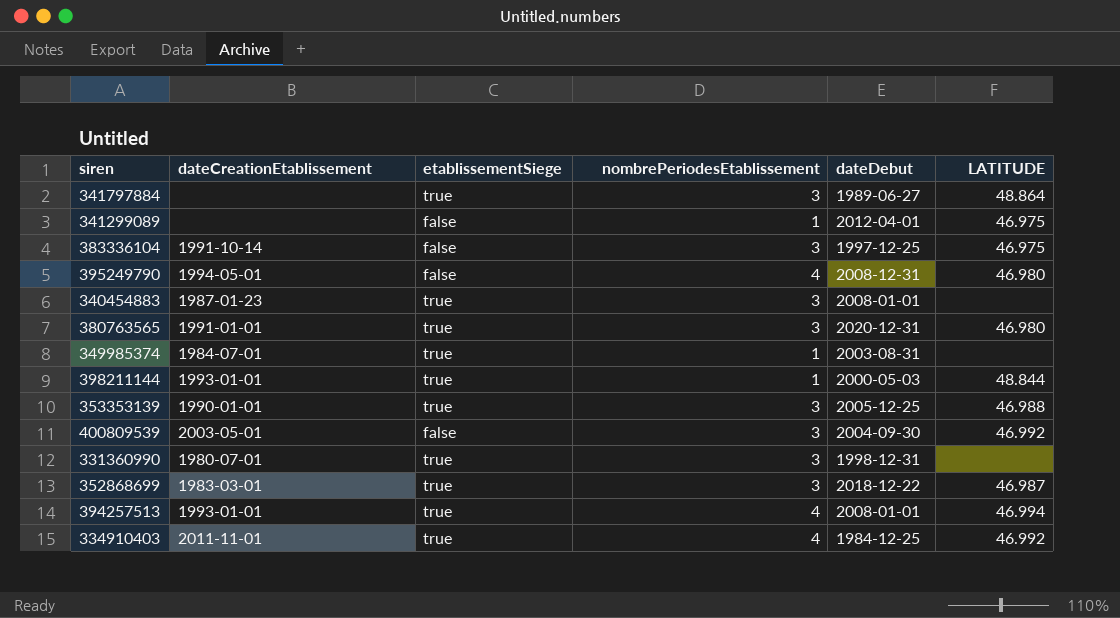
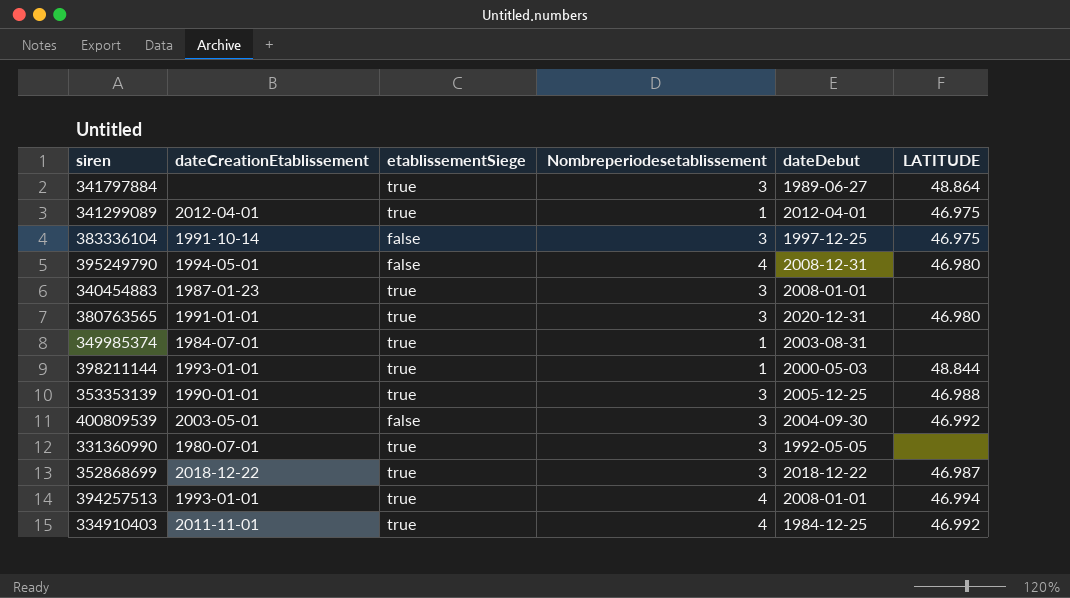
column name: nombrePeriodesEtablissement -> Nombreperiodesetablissement
341299089 | dateCreationEtablissement: none -> 2012-04-01
341299089 | etablissementSiege: false -> true
331360990 | dateDebut: 1998-12-31 -> 1992-05-05
352868699 | dateCreationEtablissement: 1983-03-01 -> 2018-12-22

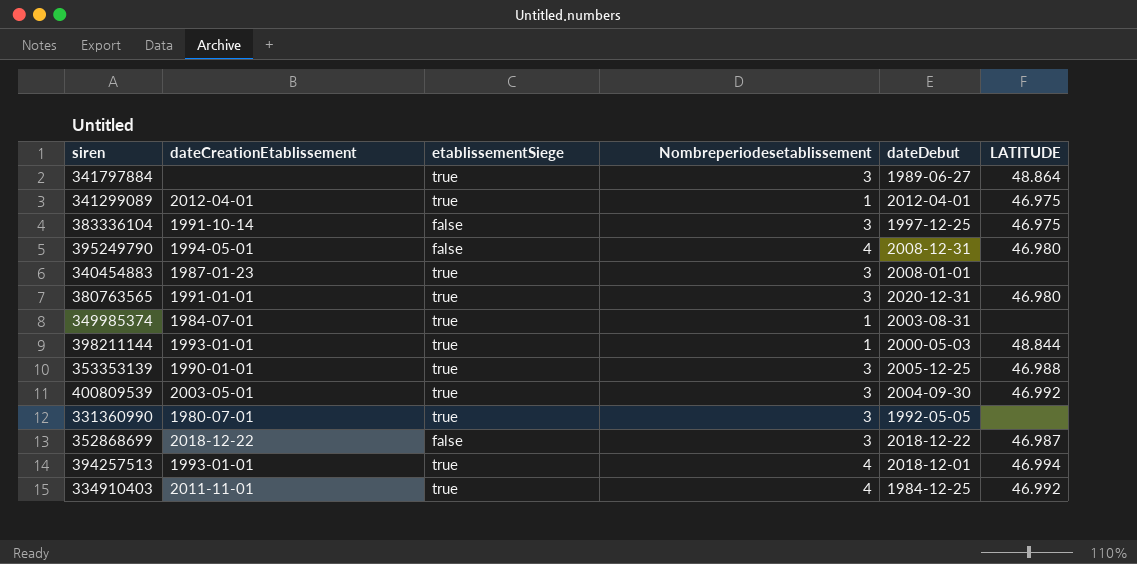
400809539 | etablissementSiege: false -> true
352868699 | etablissementSiege: true -> false
394257513 | dateDebut: 2008-01-01 -> 2018-12-01

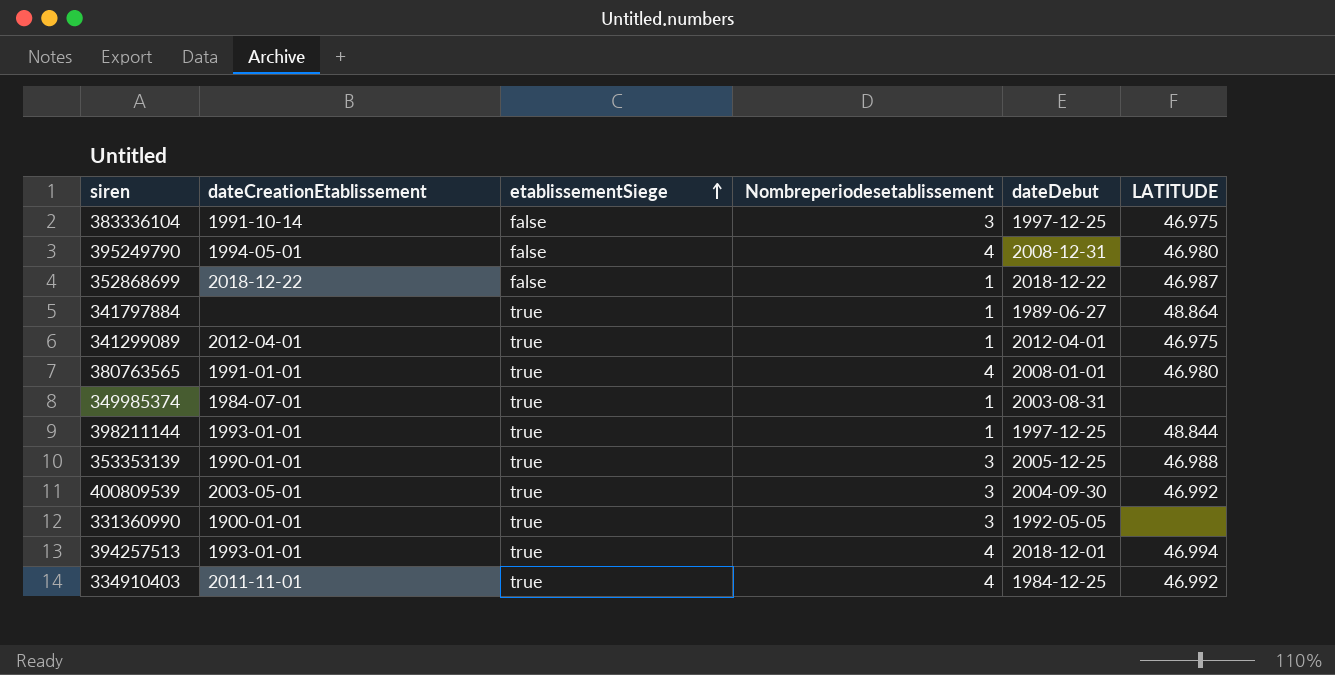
row order: none -> etablissementSiege ascending
row 340454883: 1987-01-23 | true | 3 | 2008-01-01 | none -> none
352868699 | Nombreperiodesetablissement: 3 -> 1
341797884 | Nombreperiodesetablissement: 3 -> 1
380763565 | Nombreperiodesetablissement: 3 -> 4
380763565 | dateDebut: 2020-12-31 -> 2008-01-01
398211144 | dateDebut: 2000-05-03 -> 1997-12-25
331360990 | dateCreationEtablissement: 1980-07-01 -> 1900-01-01

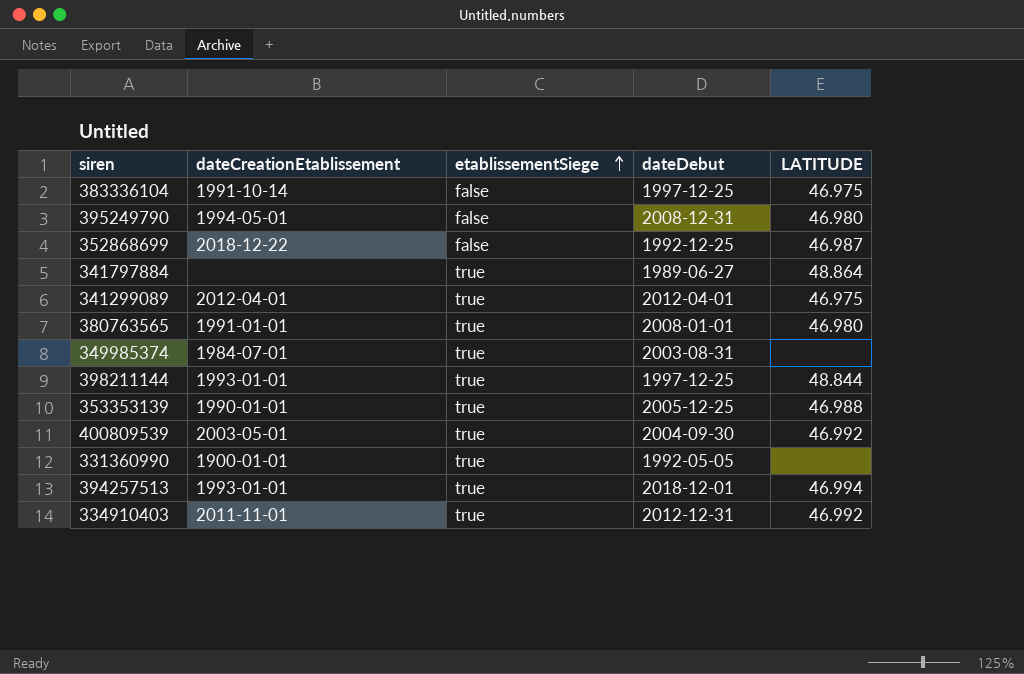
column Nombreperiodesetablissement | position: 4 -> none
352868699 | dateDebut: 2018-12-22 -> 1992-12-25
334910403 | dateDebut: 1984-12-25 -> 2012-12-31

